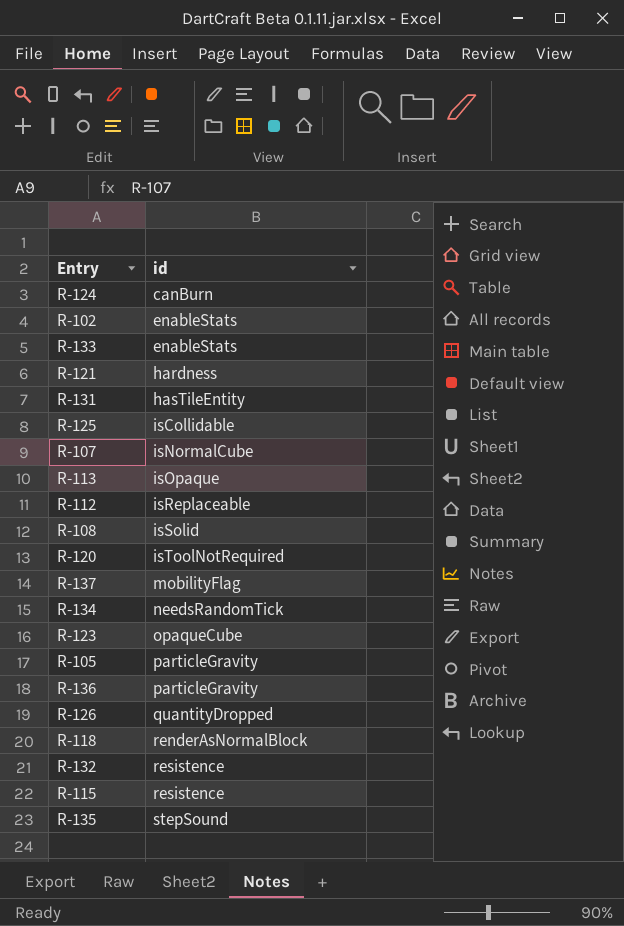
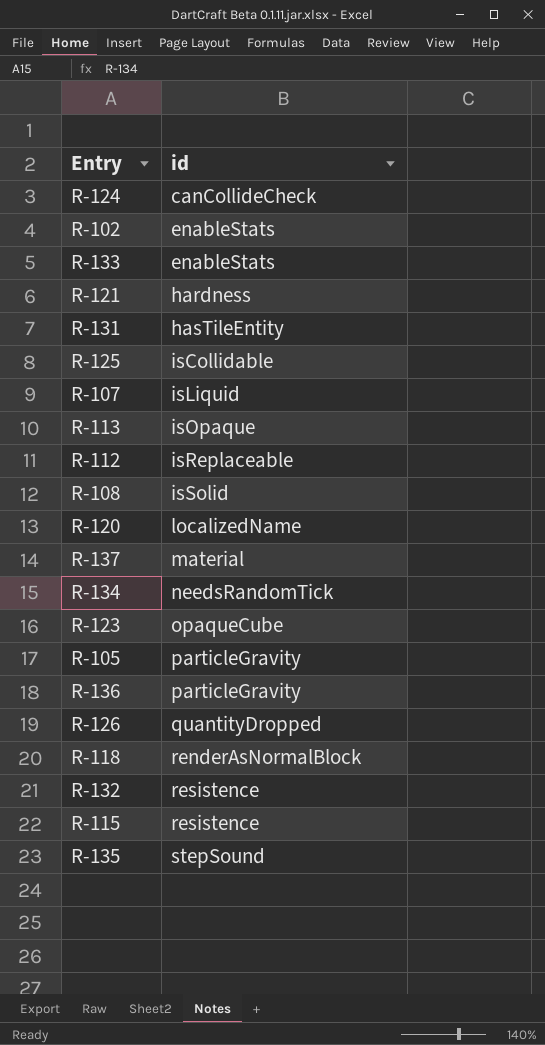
R-124 | id: canBurn -> canCollideCheck
R-107 | id: isNormalCube -> isLiquid
R-120 | id: isToolNotRequired -> localizedName
R-137 | id: mobilityFlag -> material

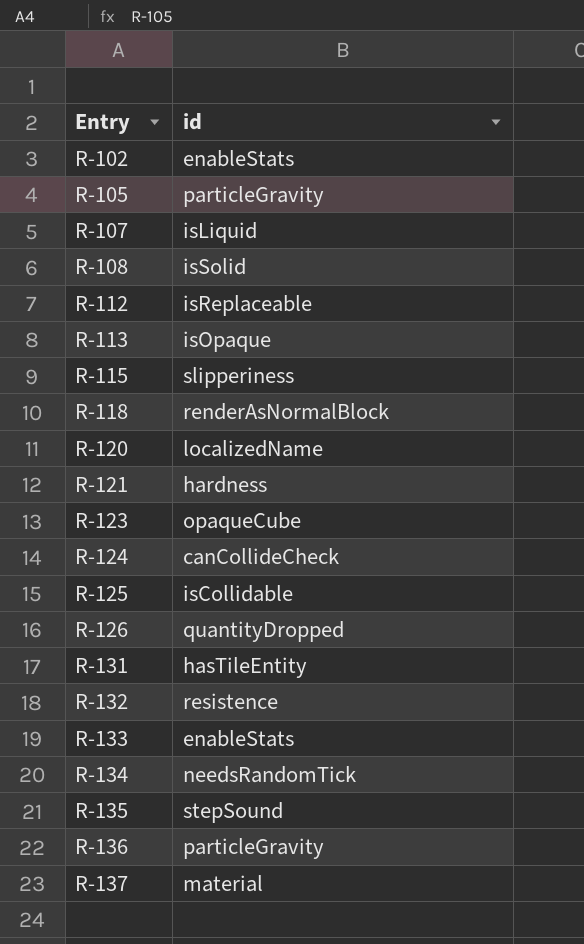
row order: id ascending -> Entry ascending
R-115 | id: resistence -> slipperiness

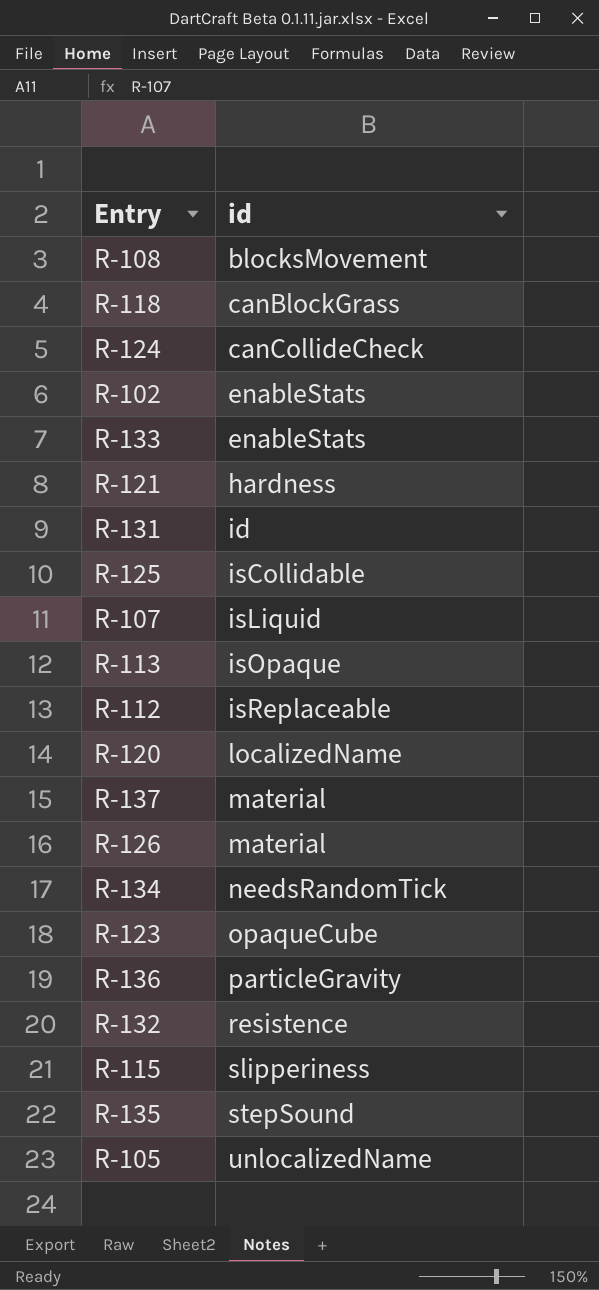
row order: Entry ascending -> id ascending
R-108 | id: isSolid -> blocksMovement
R-118 | id: renderAsNormalBlock -> canBlockGrass
R-131 | id: hasTileEntity -> id
R-126 | id: quantityDropped -> material
R-105 | id: particleGravity -> unlocalizedName

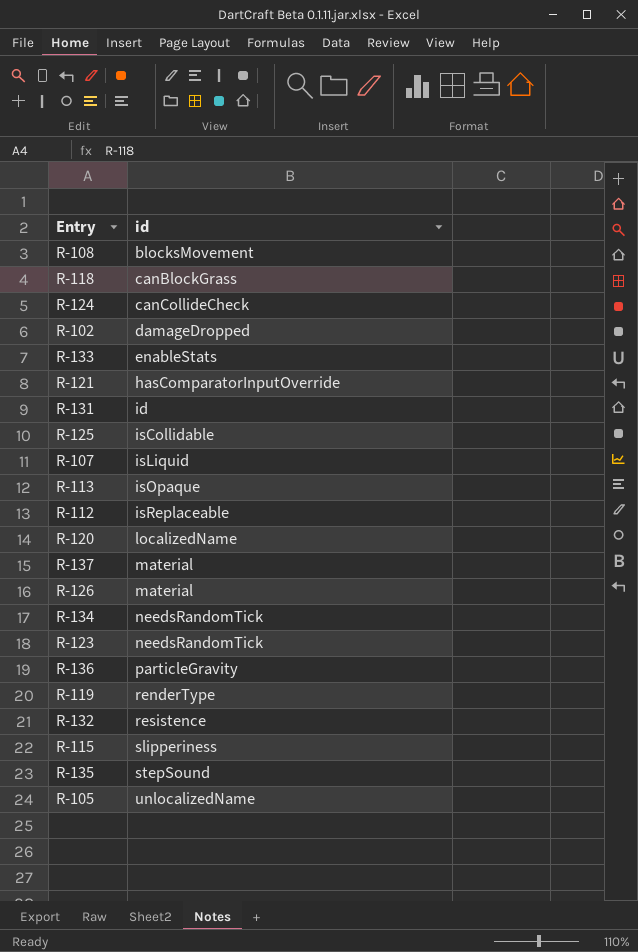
R-102 | id: enableStats -> damageDropped
R-121 | id: hardness -> hasComparatorInputOverride
R-123 | id: opaqueCube -> needsRandomTick
row R-119: none -> renderType

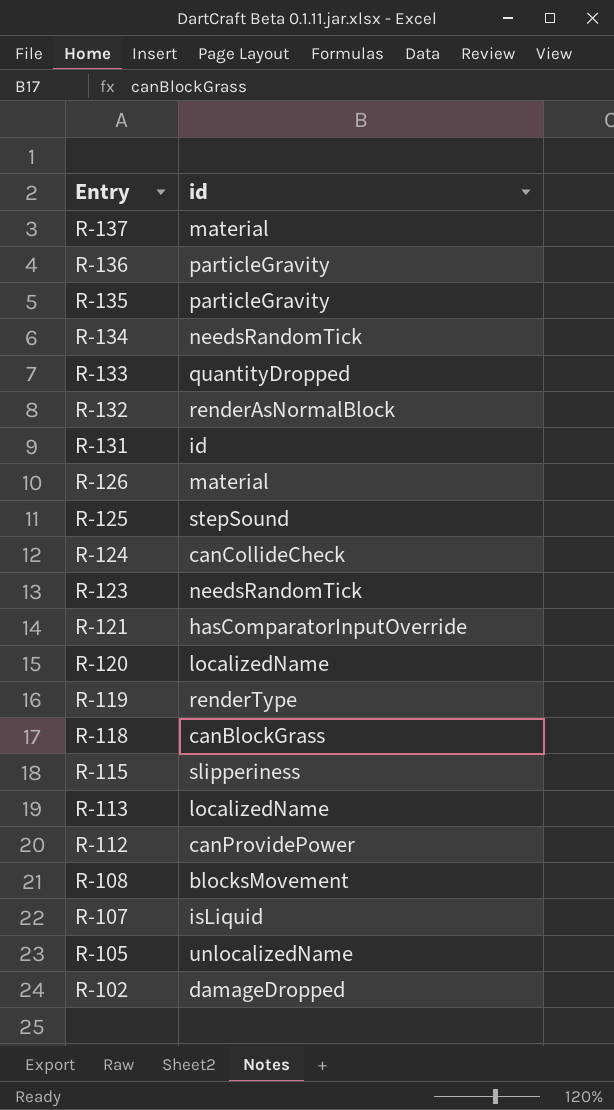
row order: id ascending -> Entry descending
R-135 | id: stepSound -> particleGravity
R-133 | id: enableStats -> quantityDropped
R-132 | id: resistence -> renderAsNormalBlock
R-125 | id: isCollidable -> stepSound
R-113 | id: isOpaque -> localizedName
R-112 | id: isReplaceable -> canProvidePower

